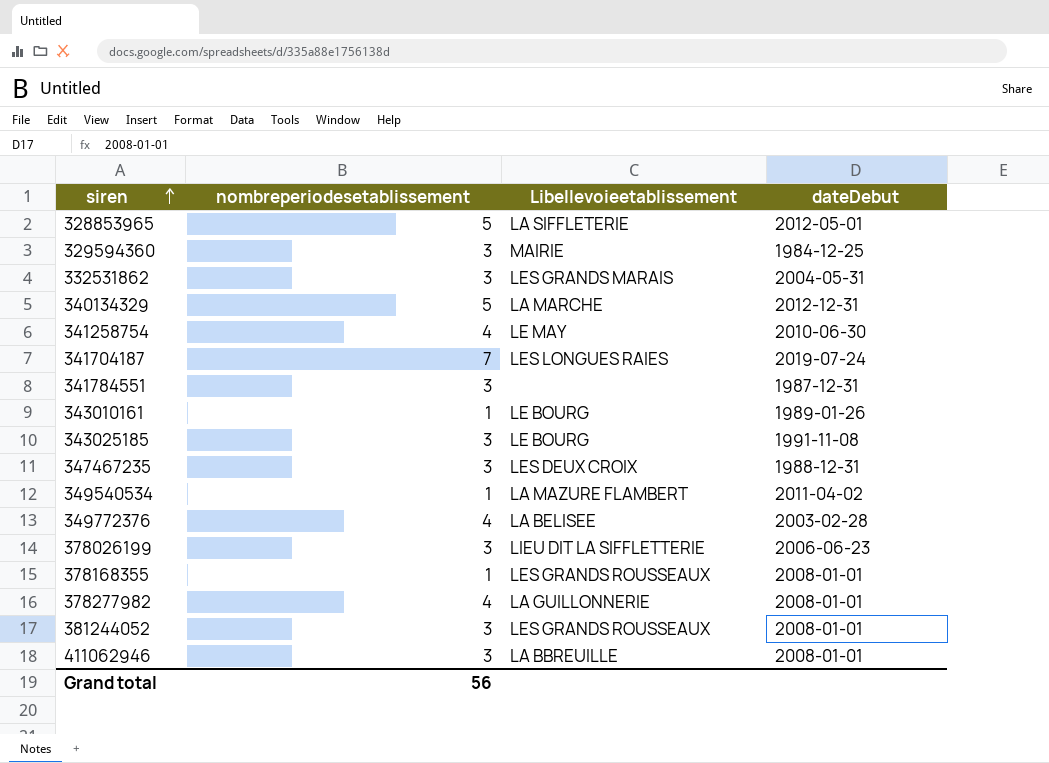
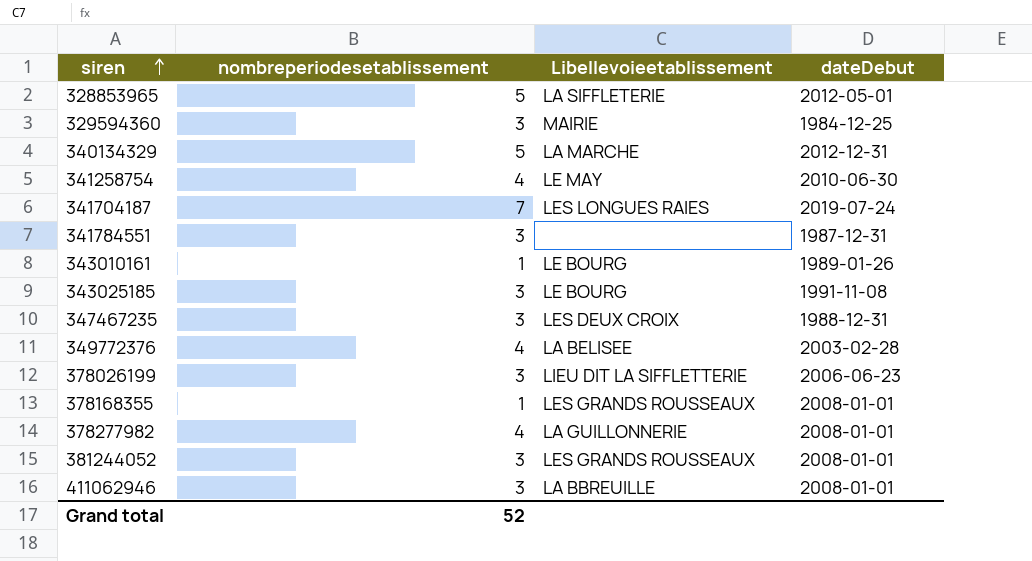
row 332531862: 3 | LES GRANDS MARAIS | 2004-05-31 -> none
row 349540534: 1 | LA MAZURE FLAMBERT | 2011-04-02 -> none
Grand total | nombreperiodesetablissement: 56 -> 52

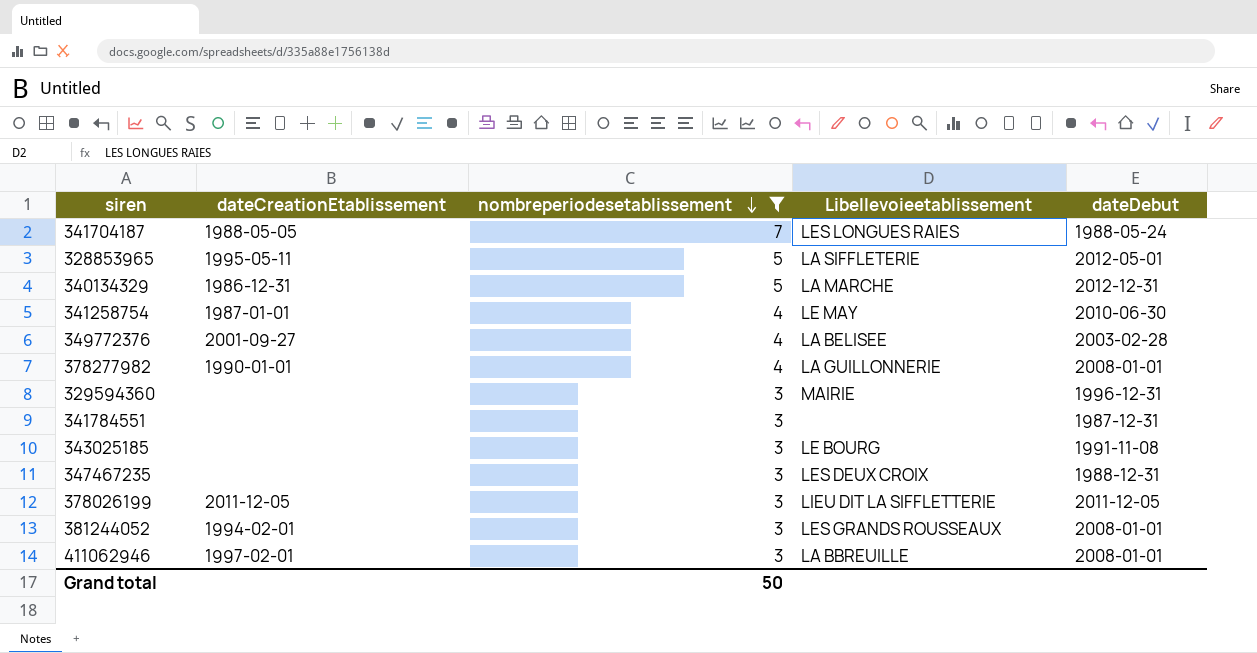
filter: none -> nombreperiodesetablissement != 1
row order: siren ascending -> nombreperiodesetablissement descending
column dateCreationEtablissement | position: none -> 2
341704187 | dateDebut: 2019-07-24 -> 1988-05-24
329594360 | dateDebut: 1984-12-25 -> 1996-12-31
378026199 | dateDebut: 2006-06-23 -> 2011-12-05
Grand total | nombreperiodesetablissement: 52 -> 50

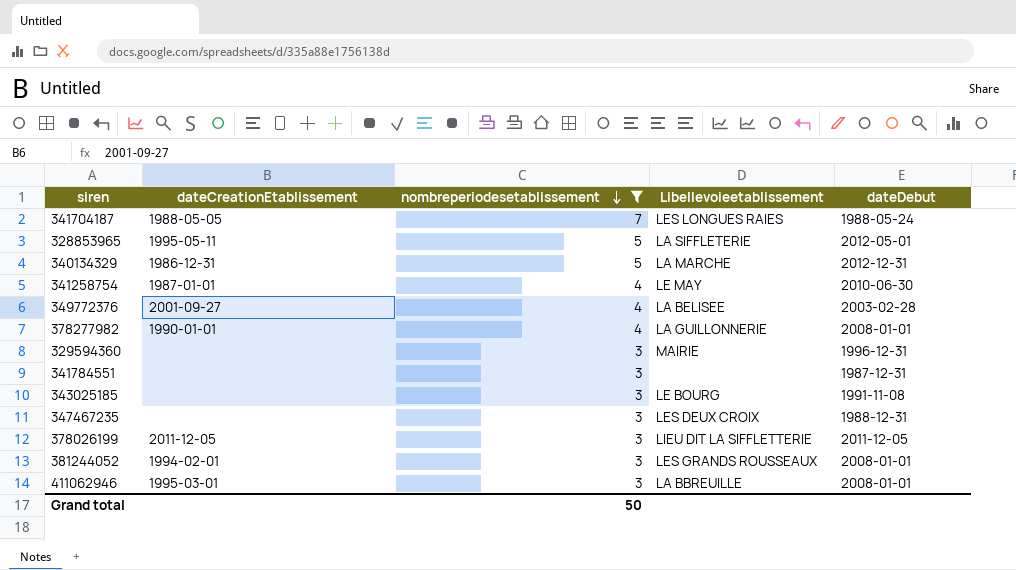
411062946 | dateCreationEtablissement: 1997-02-01 -> 1995-03-01

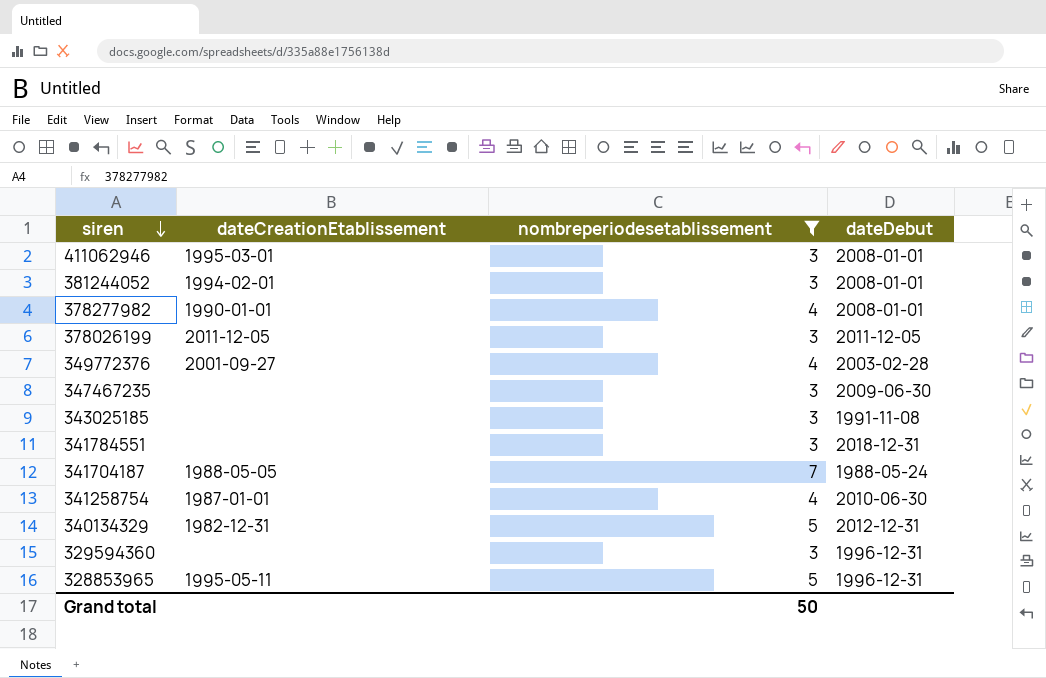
row order: nombreperiodesetablissement descending -> siren descending
column Libellevoieetablissement | position: 4 -> none
347467235 | dateDebut: 1988-12-31 -> 2009-06-30
341784551 | dateDebut: 1987-12-31 -> 2018-12-31
340134329 | dateCreationEtablissement: 1986-12-31 -> 1982-12-31
328853965 | dateDebut: 2012-05-01 -> 1996-12-31

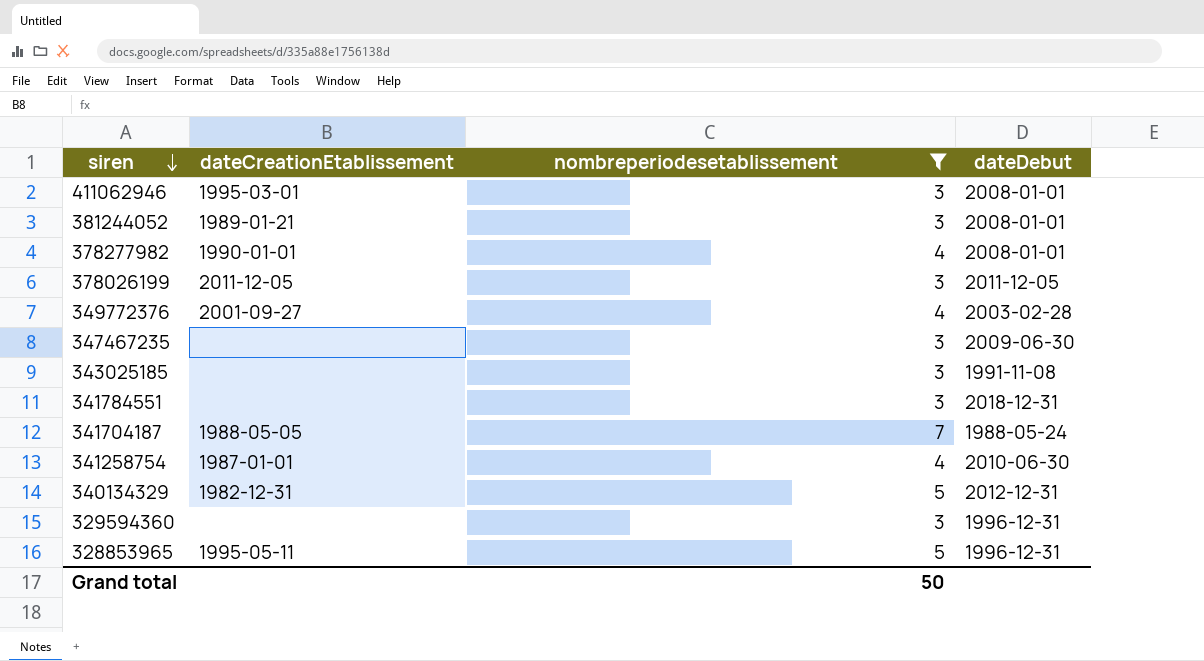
381244052 | dateCreationEtablissement: 1994-02-01 -> 1989-01-21

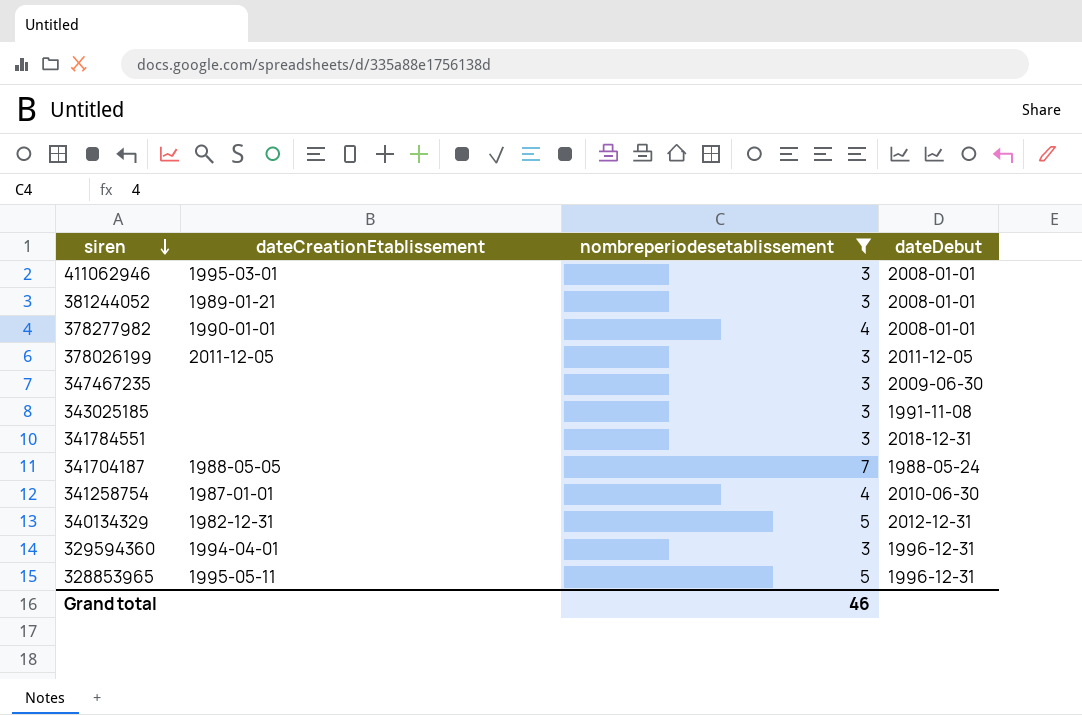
row 349772376: 2001-09-27 | 4 | 2003-02-28 -> none
329594360 | dateCreationEtablissement: none -> 1994-04-01
Grand total | nombreperiodesetablissement: 50 -> 46

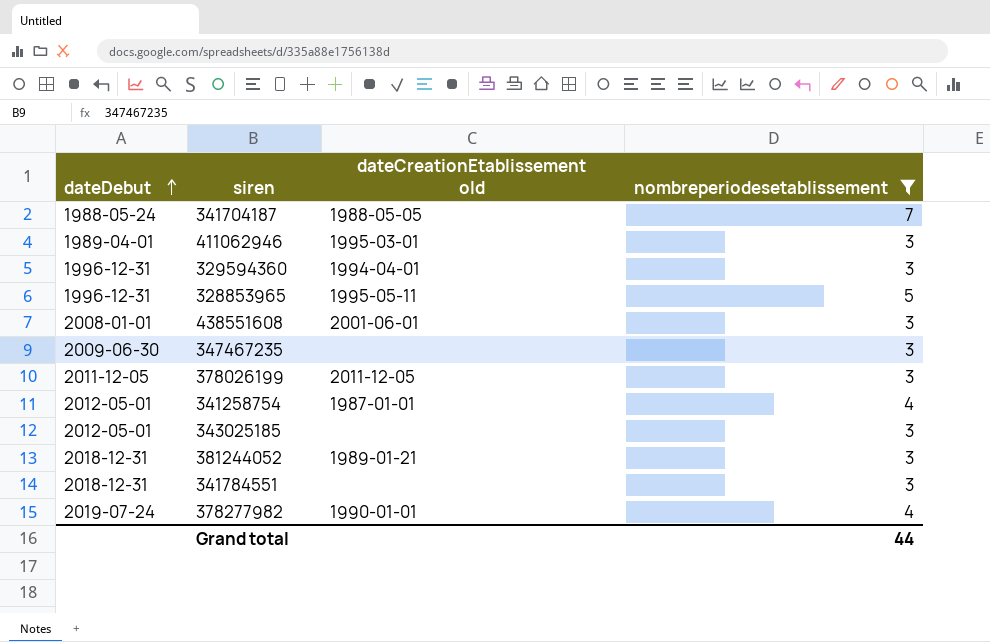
row order: siren descending -> dateDebut ascending
column dateDebut | position: 4 -> 1
column name: dateCreationEtablissement -> dateCreationEtablissement old
row 340134329: 1982-12-31 | 5 | 2012-12-31 -> none
411062946 | dateDebut: 2008-01-01 -> 1989-04-01
row 438551608: none -> 2008-01-01 | 2001-06-01 | 3
341258754 | dateDebut: 2010-06-30 -> 2012-05-01
343025185 | dateDebut: 1991-11-08 -> 2012-05-01
381244052 | dateDebut: 2008-01-01 -> 2018-12-31
378277982 | dateDebut: 2008-01-01 -> 2019-07-24
Grand total | nombreperiodesetablissement: 46 -> 44

